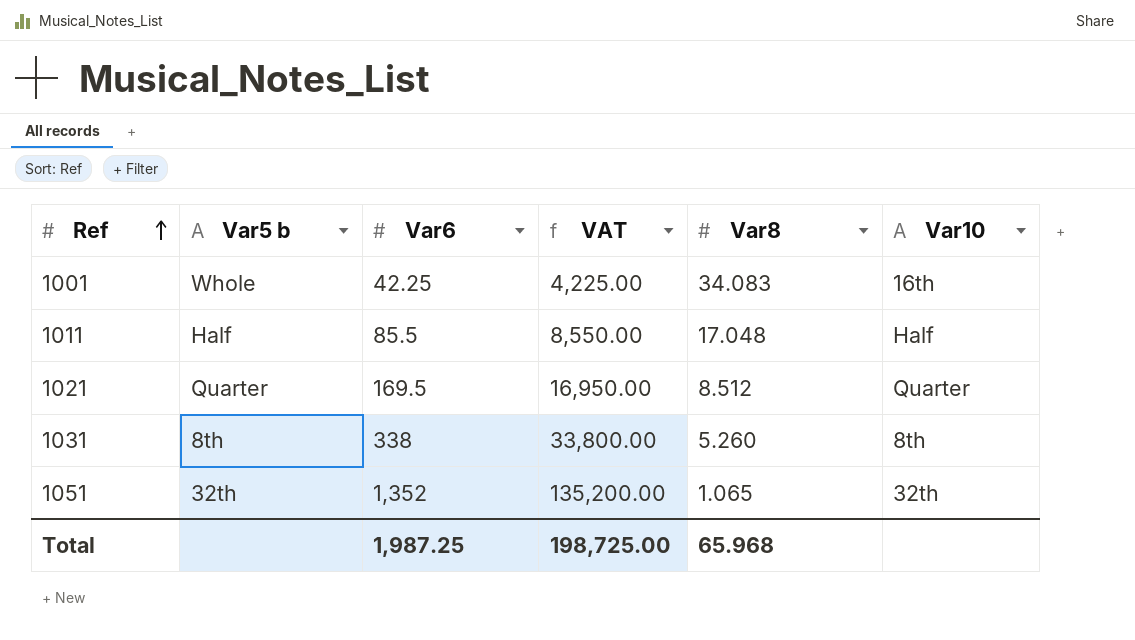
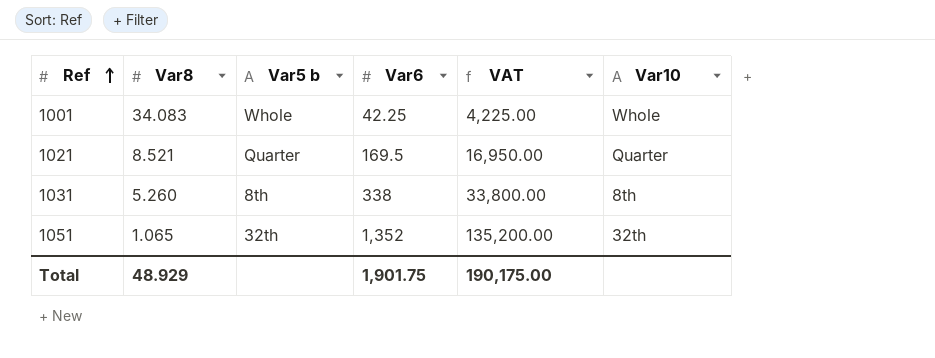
column Var8 | position: 5 -> 2
row 1011: Half | 85.5 | 8,550.00 | 17.048 | Half -> none
1001 | Var10: 16th -> Whole
1021 | Var8: 8.512 -> 8.521
Total | Var8: 65.968 -> 48.929
Total | Var6: 1,987.25 -> 1,901.75
Total | VAT: 198,725.00 -> 190,175.00

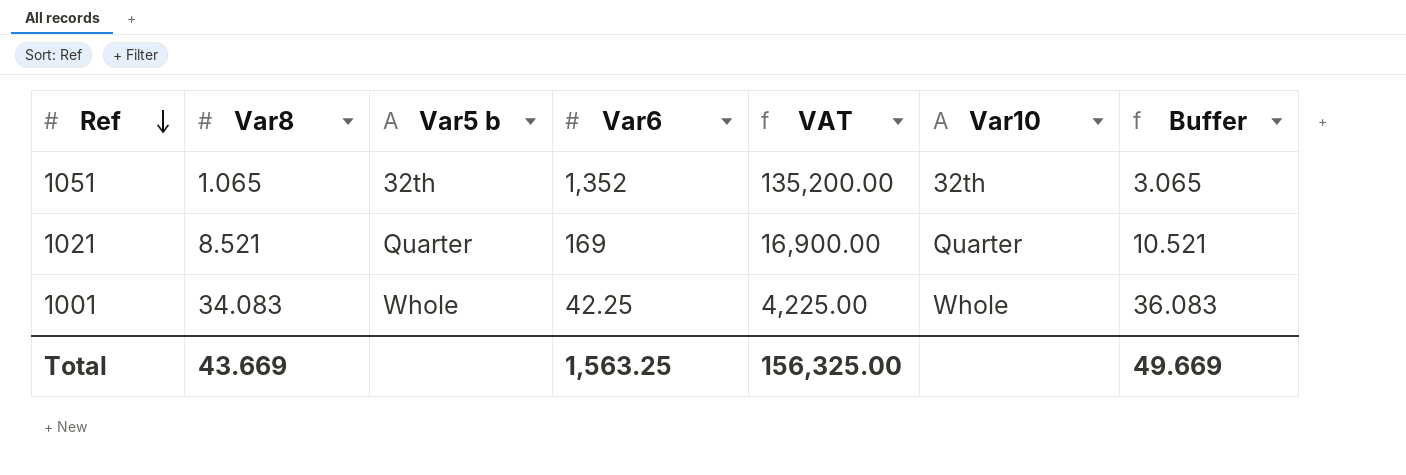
row order: Ref ascending -> Ref descending
column Buffer | formula: none -> [Var8] + 2
row 1031: 5.260 | 8th | 338 | 33,800.00 | 8th -> none
1021 | Var6: 169.5 -> 169
1021 | VAT: 16,950.00 -> 16,900.00
Total | Var8: 48.929 -> 43.669
Total | Var6: 1,901.75 -> 1,563.25
Total | VAT: 190,175.00 -> 156,325.00

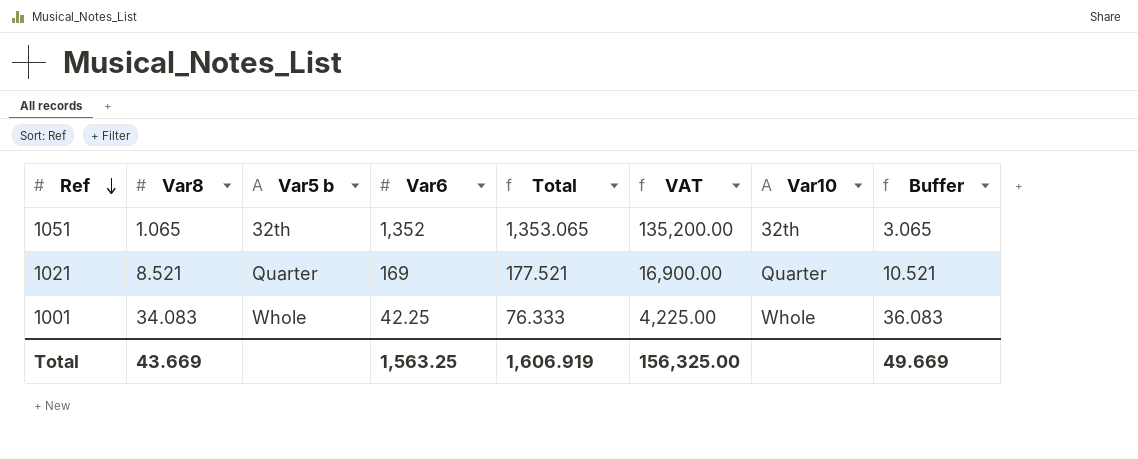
column Total | formula: none -> [Var8] + [Var6]

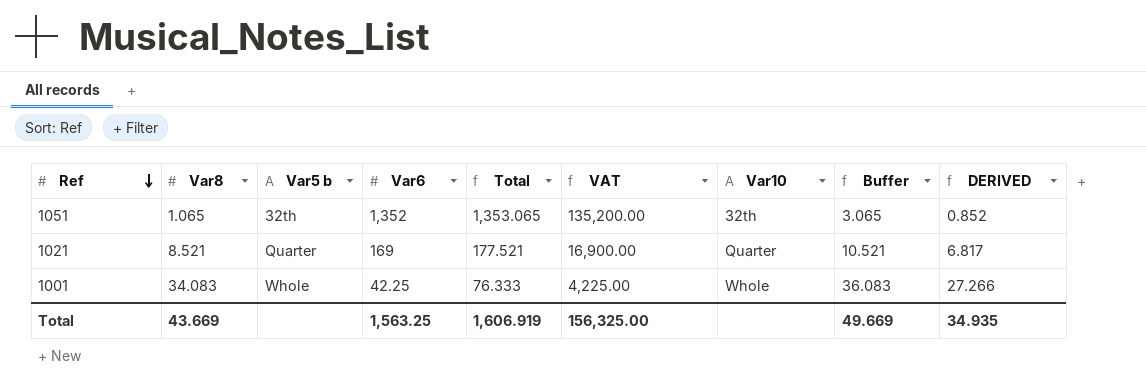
column DERIVED | formula: none -> [Var8] * 0.8

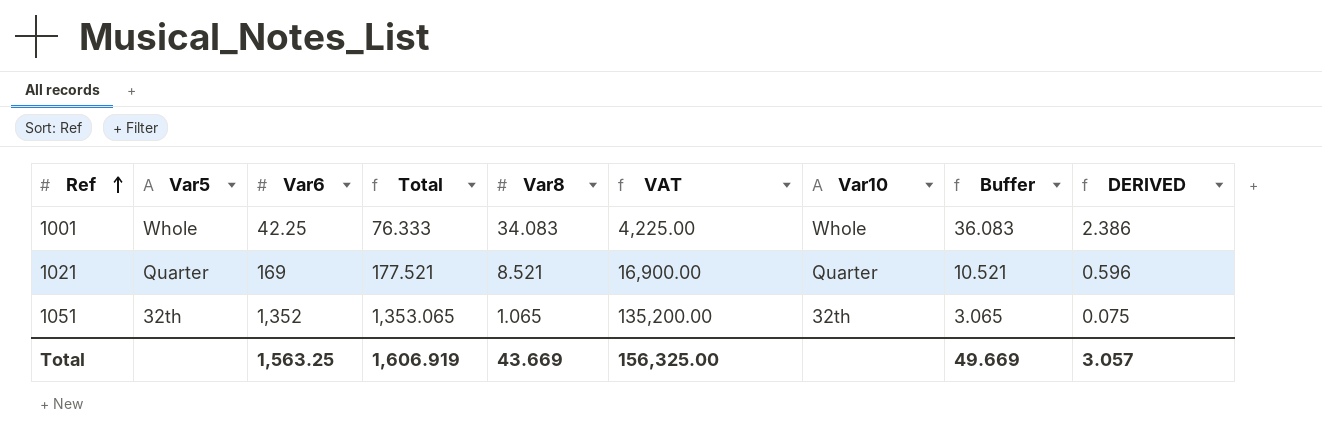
row order: Ref descending -> Ref ascending
column name: Var5 b -> Var5
column Var8 | position: 2 -> 5
column DERIVED | formula: [Var8] * 0.8 -> [Var8] * 0.07
Total | DERIVED: 34.935 -> 3.057

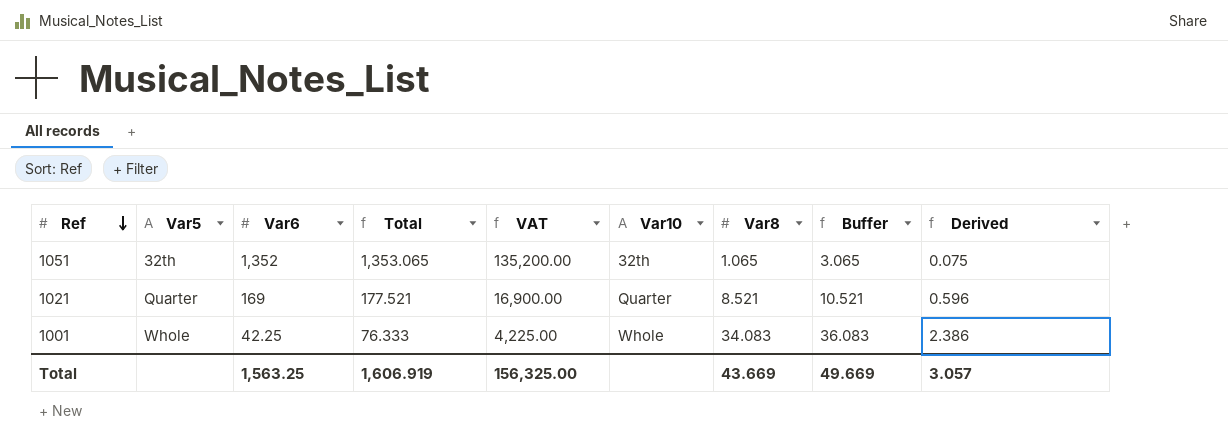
row order: Ref ascending -> Ref descending
column Var8 | position: 5 -> 7
column name: DERIVED -> Derived

